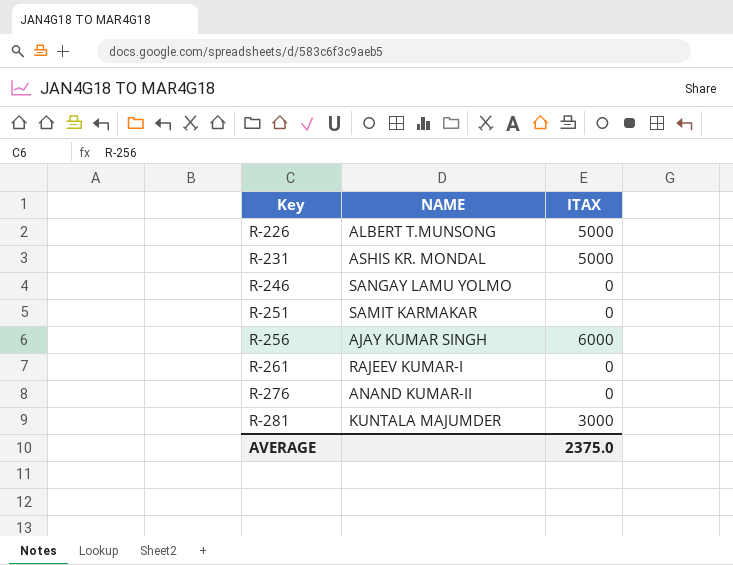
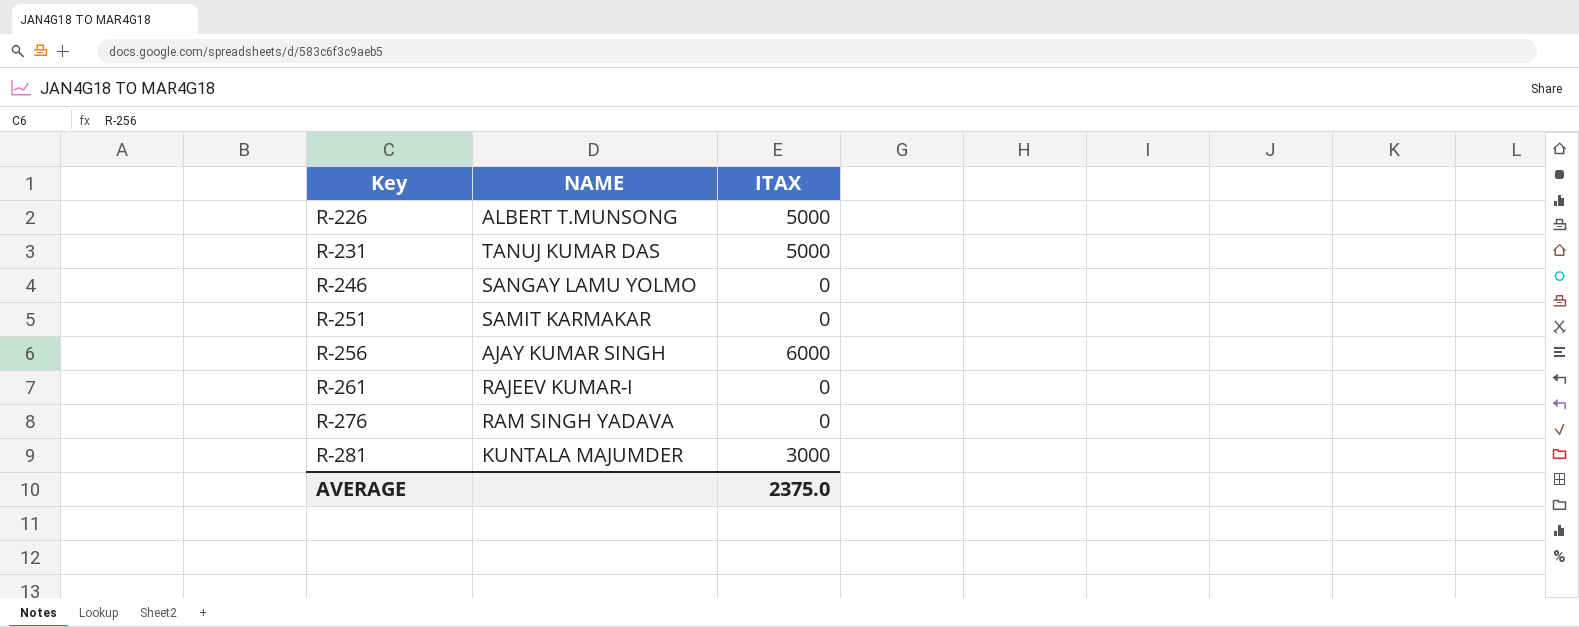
R-231 | NAME: ASHIS KR. MONDAL -> TANUJ KUMAR DAS
R-276 | NAME: ANAND KUMAR-II -> RAM SINGH YADAVA

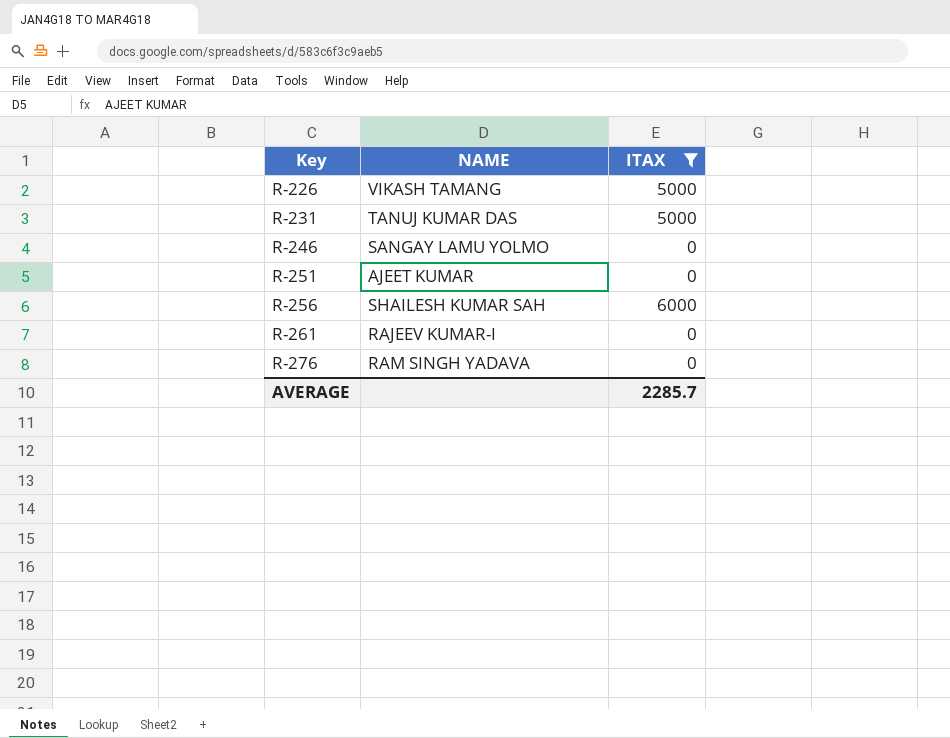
filter: none -> ITAX != 3000
R-226 | NAME: ALBERT T.MUNSONG -> VIKASH TAMANG
R-251 | NAME: SAMIT KARMAKAR -> AJEET KUMAR
R-256 | NAME: AJAY KUMAR SINGH -> SHAILESH KUMAR SAH
AVERAGE | ITAX: 2375.0 -> 2285.7

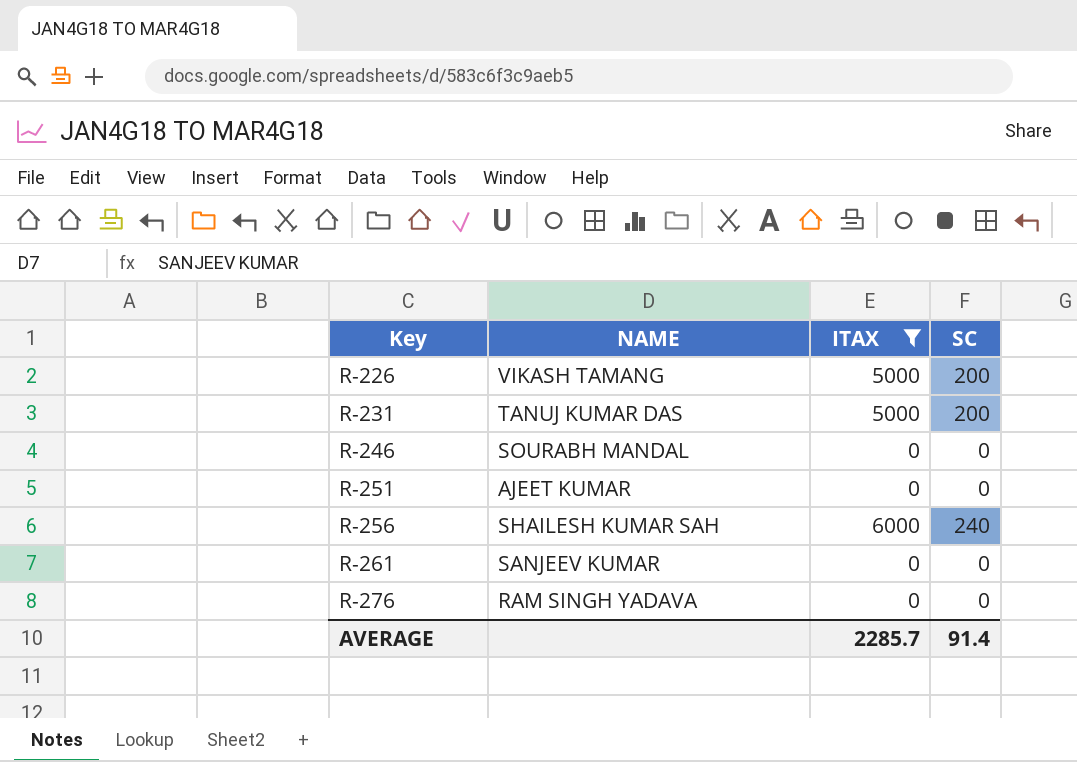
column SC | position: none -> 4
R-246 | NAME: SANGAY LAMU YOLMO -> SOURABH MANDAL
R-261 | NAME: RAJEEV KUMAR-I -> SANJEEV KUMAR

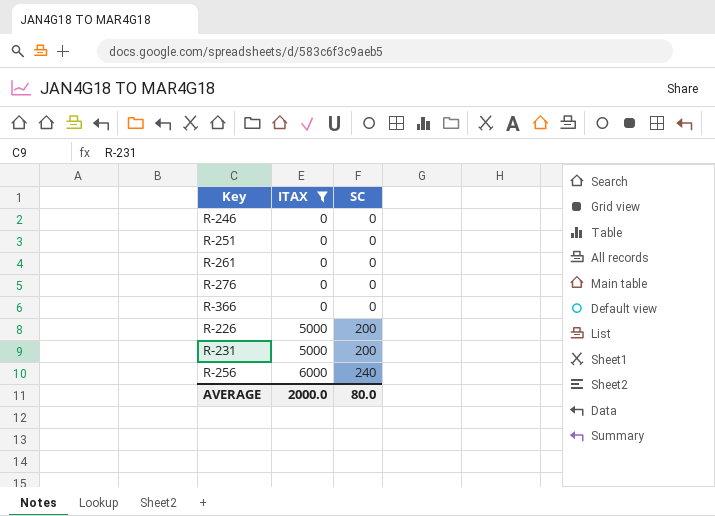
row order: Key ascending -> ITAX ascending
column NAME | position: 2 -> none
row R-366: none -> 0 | 0
AVERAGE | ITAX: 2285.7 -> 2000.0
AVERAGE | SC: 91.4 -> 80.0

